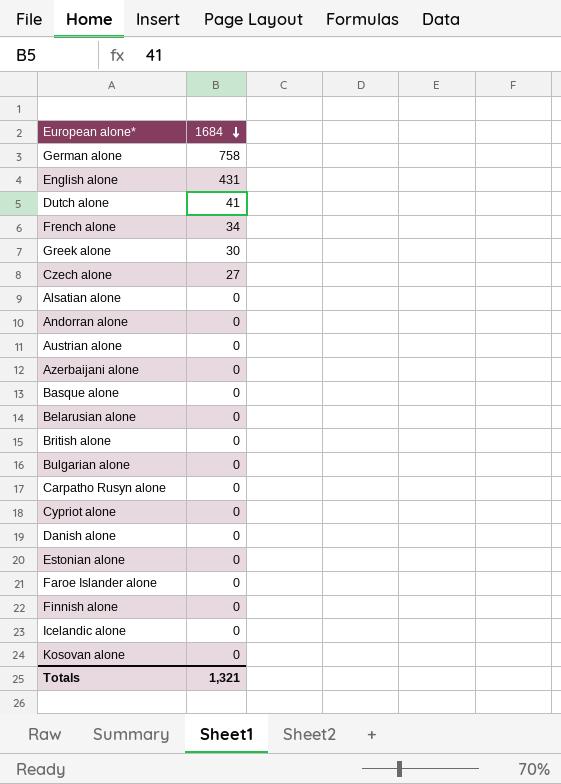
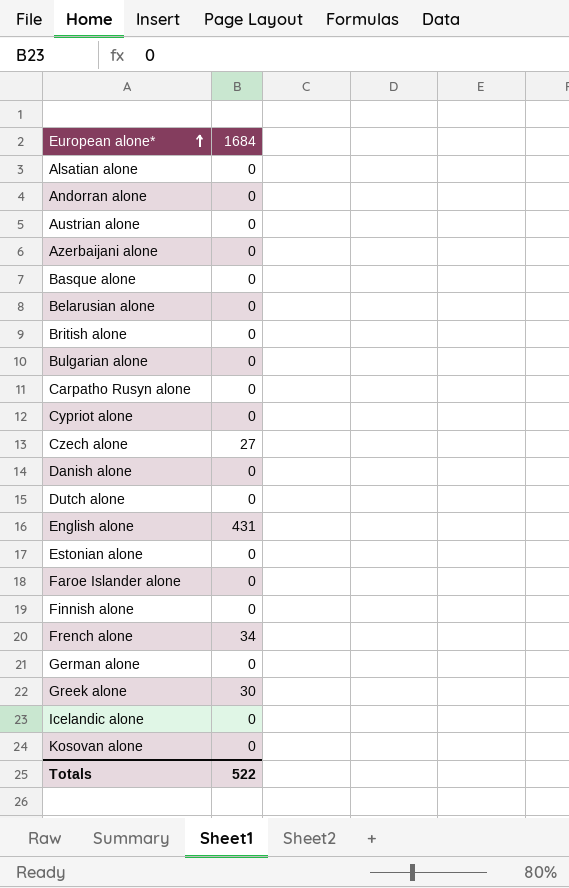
row order: 1684 descending -> European alone* ascending
Dutch alone | 1684: 41 -> 0
German alone | 1684: 758 -> 0
Totals | 1684: 1,321 -> 522

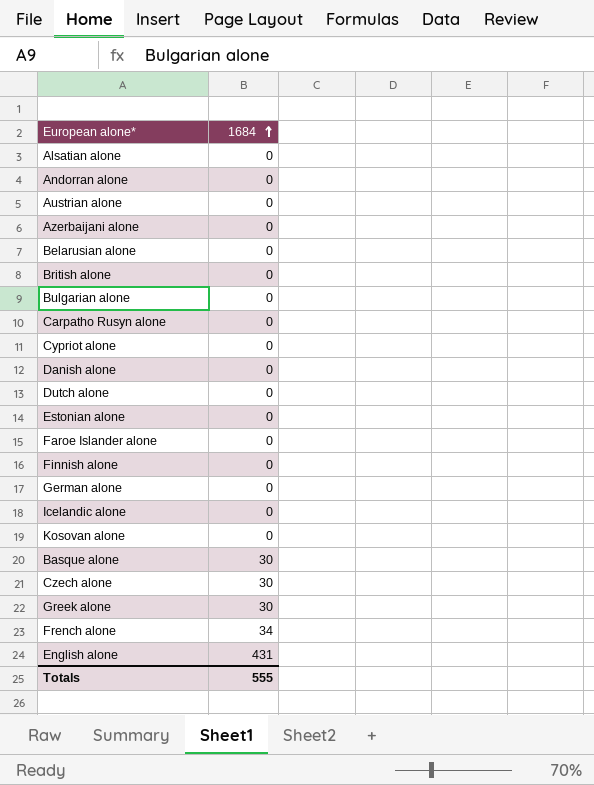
row order: European alone* ascending -> 1684 ascending
Basque alone | 1684: 0 -> 30
Czech alone | 1684: 27 -> 30
Totals | 1684: 522 -> 555

